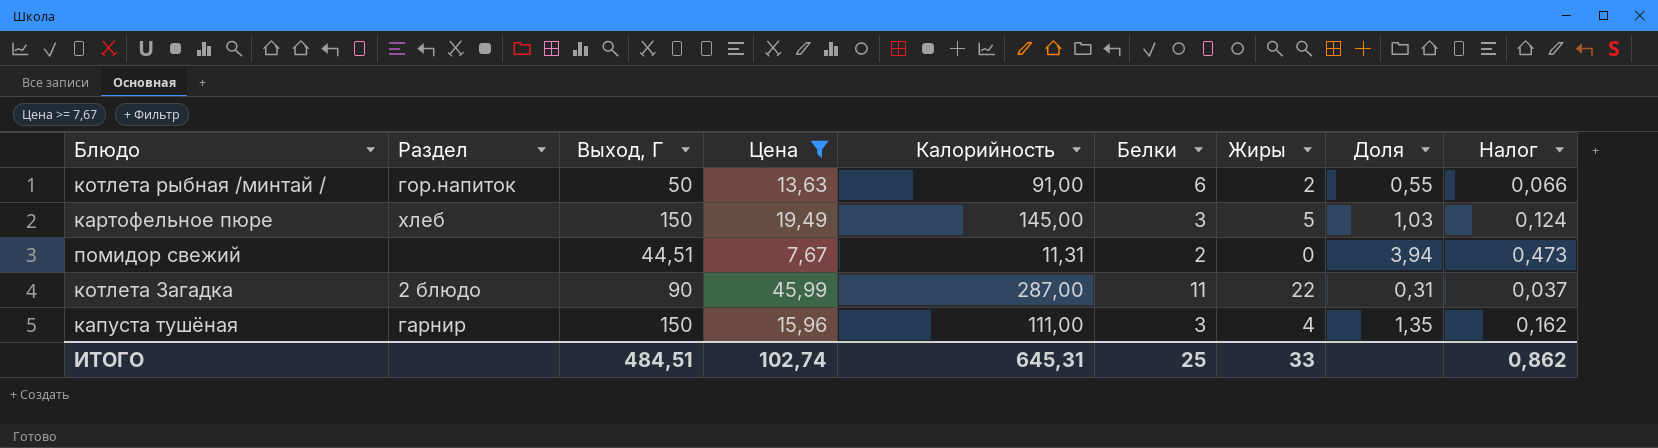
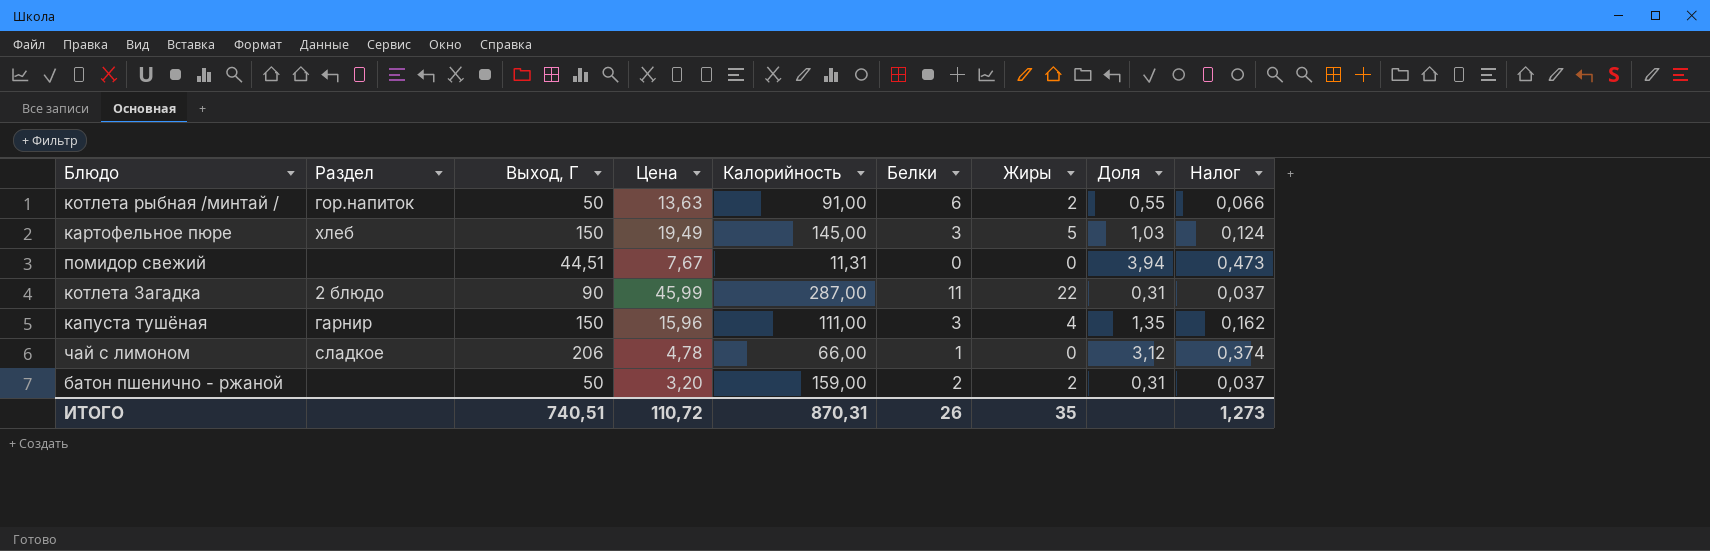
filter: Цена >= 7,67 -> none
помидор свежий | Белки: 2 -> 0
ИТОГО | Выход, Г: 484,51 -> 740,51
ИТОГО | Цена: 102,74 -> 110,72
ИТОГО | Калорийность: 645,31 -> 870,31
ИТОГО | Белки: 25 -> 26
ИТОГО | Жиры: 33 -> 35
ИТОГО | Налог: 0,862 -> 1,273

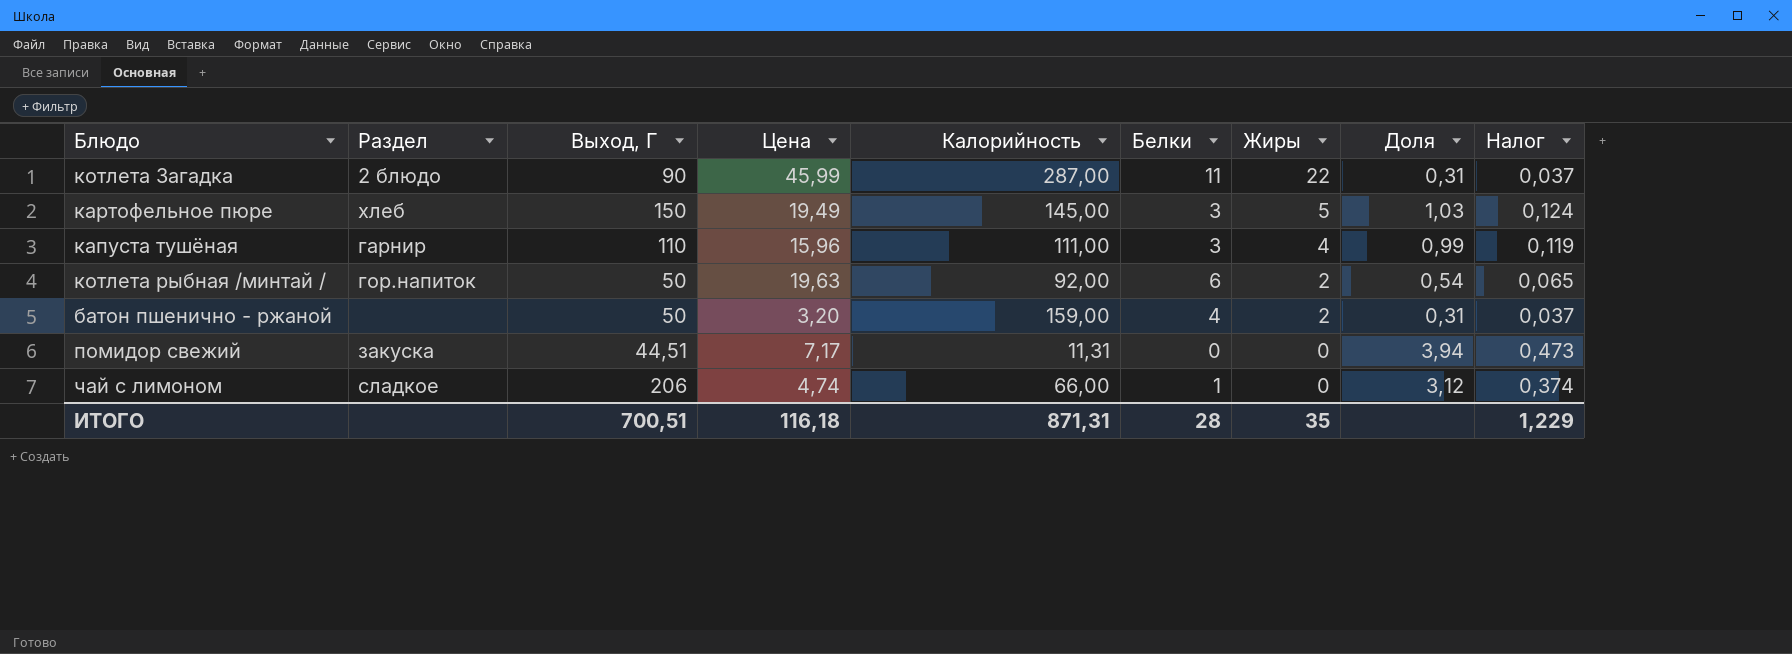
row order: none -> Жиры descending
капуста тушёная | Выход, Г: 150 -> 110
капуста тушёная | Доля: 1,35 -> 0,99
капуста тушёная | Налог: 0,162 -> 0,119
котлета рыбная /минтай / | Цена: 13,63 -> 19,63
котлета рыбная /минтай / | Калорийность: 91,00 -> 92,00
котлета рыбная /минтай / | Доля: 0,55 -> 0,54
котлета рыбная /минтай / | Налог: 0,066 -> 0,065
батон пшенично - ржаной | Белки: 2 -> 4
помидор свежий | Раздел: none -> закуска
помидор свежий | Цена: 7,67 -> 7,17
чай с лимоном | Цена: 4,78 -> 4,74
ИТОГО | Выход, Г: 740,51 -> 700,51
ИТОГО | Цена: 110,72 -> 116,18
ИТОГО | Калорийность: 870,31 -> 871,31
ИТОГО | Белки: 26 -> 28
ИТОГО | Налог: 1,273 -> 1,229

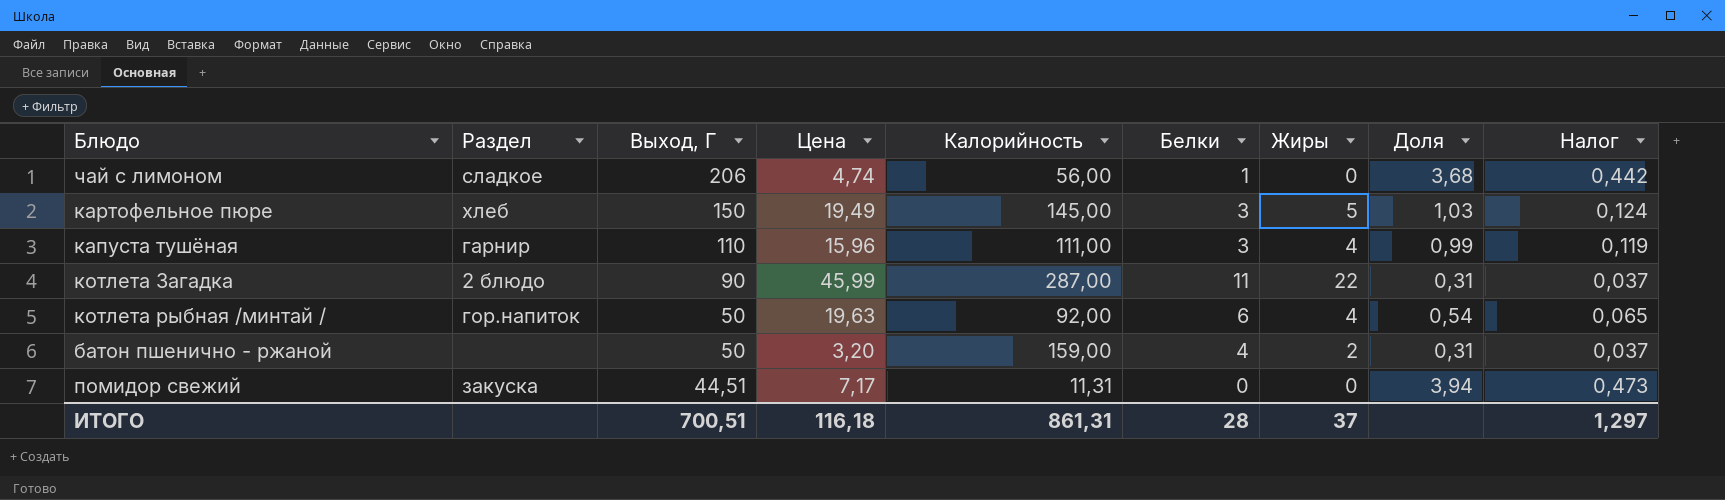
row order: Жиры descending -> Выход, Г descending
чай с лимоном | Калорийность: 66,00 -> 56,00
чай с лимоном | Доля: 3,12 -> 3,68
чай с лимоном | Налог: 0,374 -> 0,442
котлета рыбная /минтай / | Жиры: 2 -> 4
ИТОГО | Калорийность: 871,31 -> 861,31
ИТОГО | Жиры: 35 -> 37
ИТОГО | Налог: 1,229 -> 1,297

